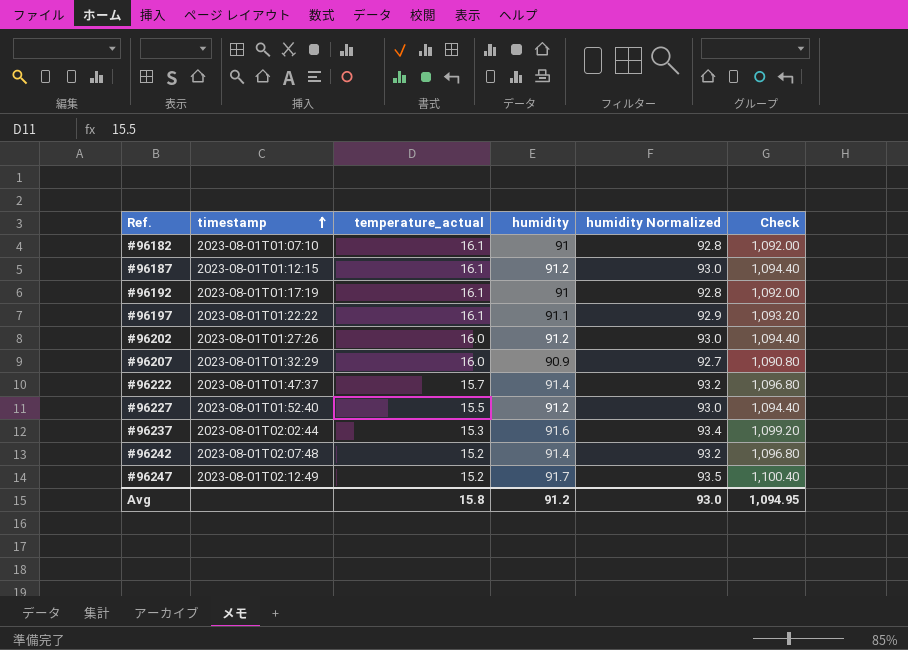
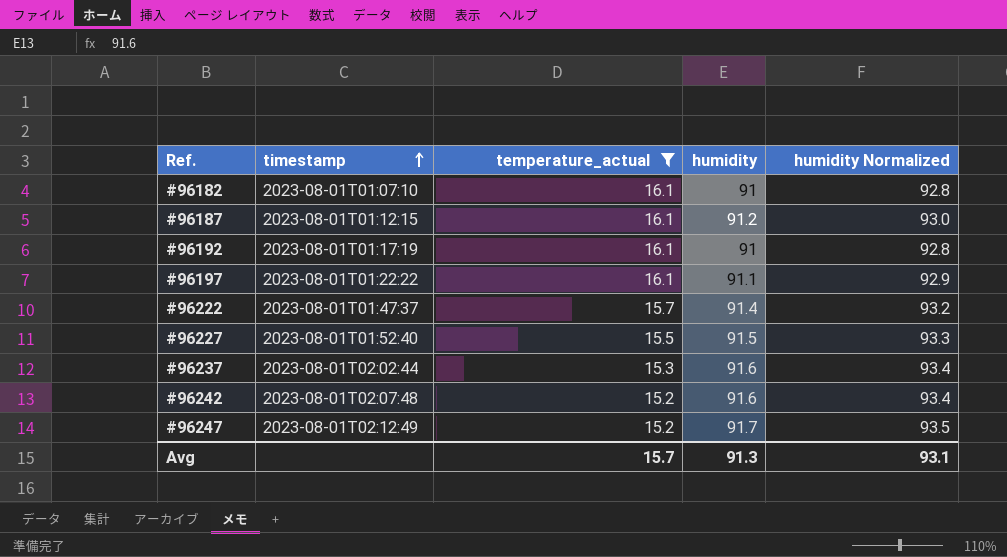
filter: none -> temperature_actual != 16.0
column Check | formula: [humidity] * 12 -> none
#96227 | humidity: 91.2 -> 91.5
#96227 | humidity Normalized: 93.0 -> 93.3
#96242 | humidity: 91.4 -> 91.6
#96242 | humidity Normalized: 93.2 -> 93.4
Avg | temperature_actual: 15.8 -> 15.7
Avg | humidity: 91.2 -> 91.3
Avg | humidity Normalized: 93.0 -> 93.1

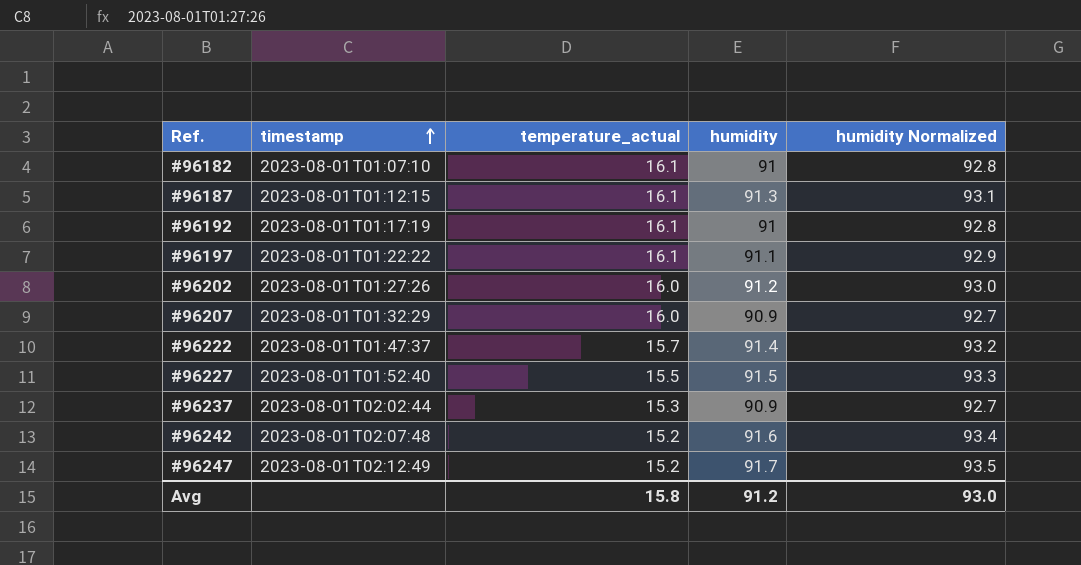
filter: temperature_actual != 16.0 -> none
#96187 | humidity: 91.2 -> 91.3
#96187 | humidity Normalized: 93.0 -> 93.1
#96237 | humidity: 91.6 -> 90.9
#96237 | humidity Normalized: 93.4 -> 92.7
Avg | temperature_actual: 15.7 -> 15.8
Avg | humidity: 91.3 -> 91.2
Avg | humidity Normalized: 93.1 -> 93.0

